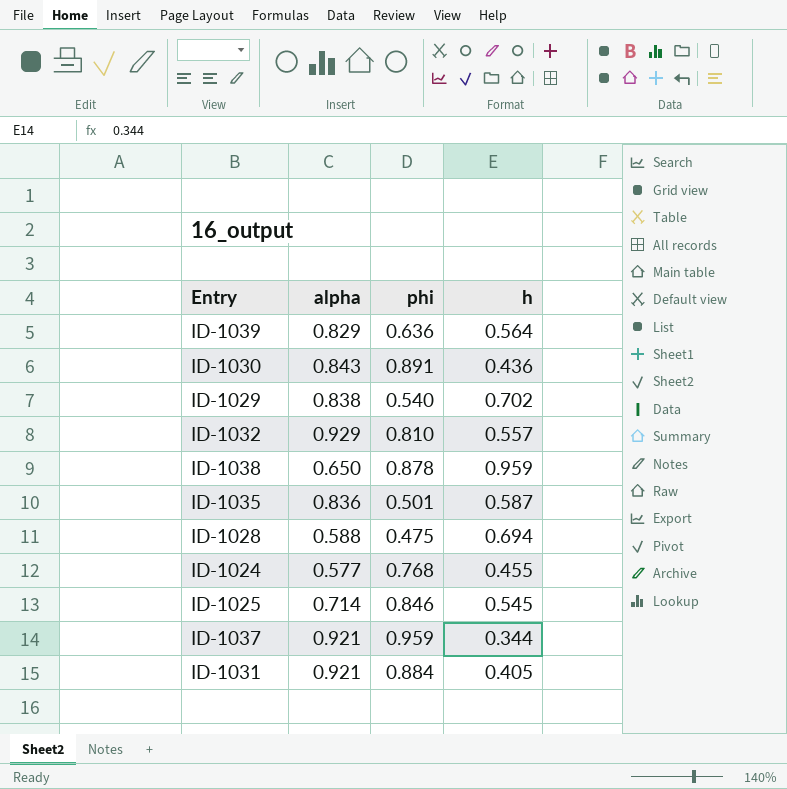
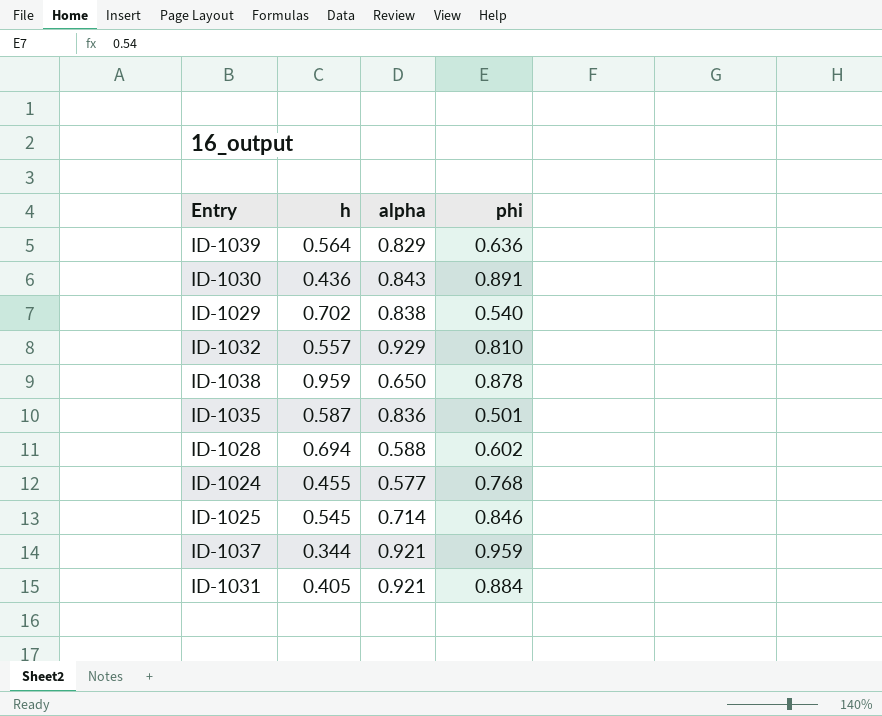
column h | position: 4 -> 2
ID-1028 | phi: 0.475 -> 0.602

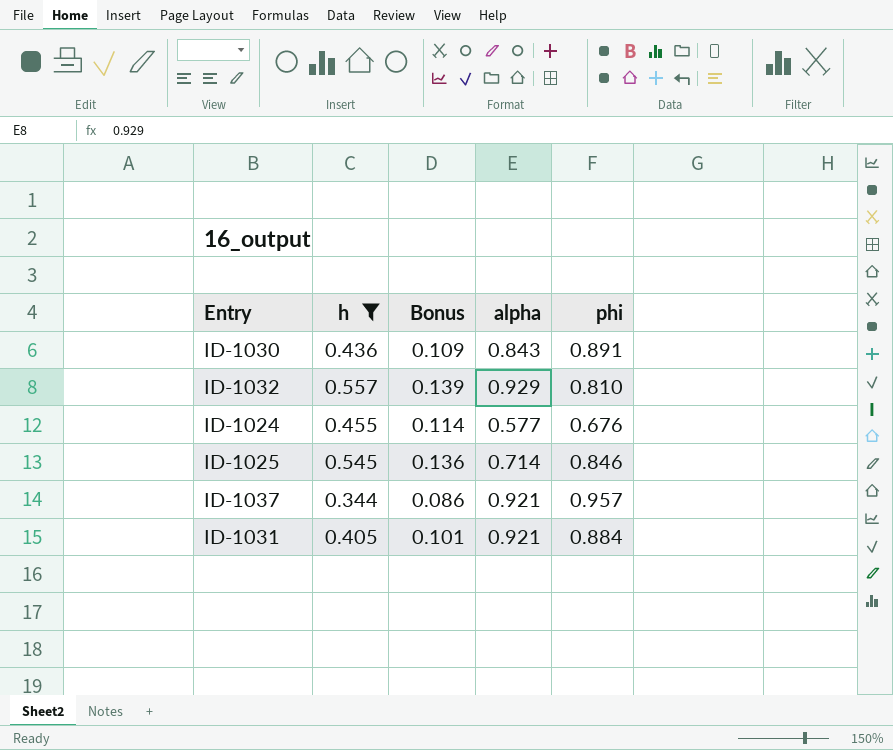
filter: none -> h <= 0.557
column Bonus | formula: none -> [h] * 0.25
ID-1024 | phi: 0.768 -> 0.676
ID-1037 | phi: 0.959 -> 0.957

